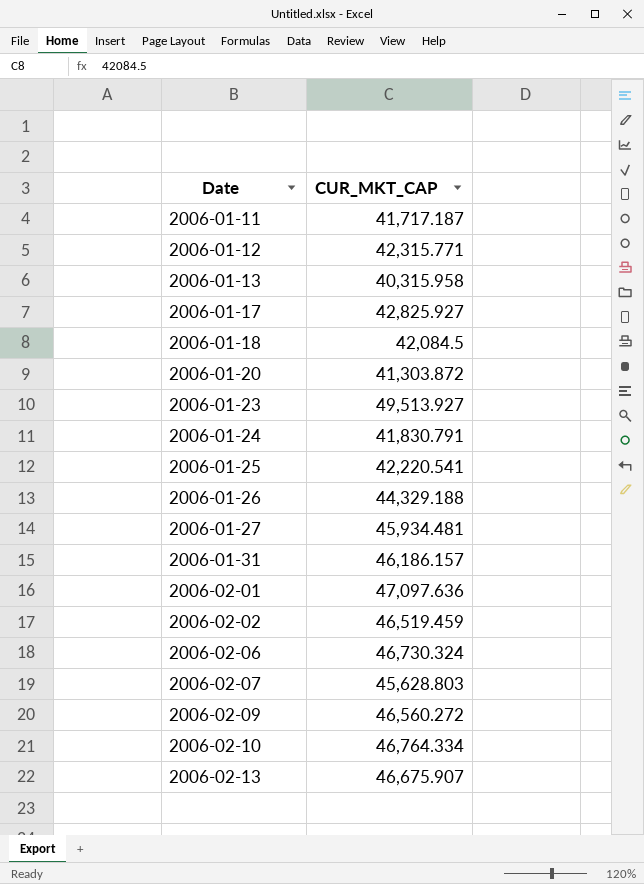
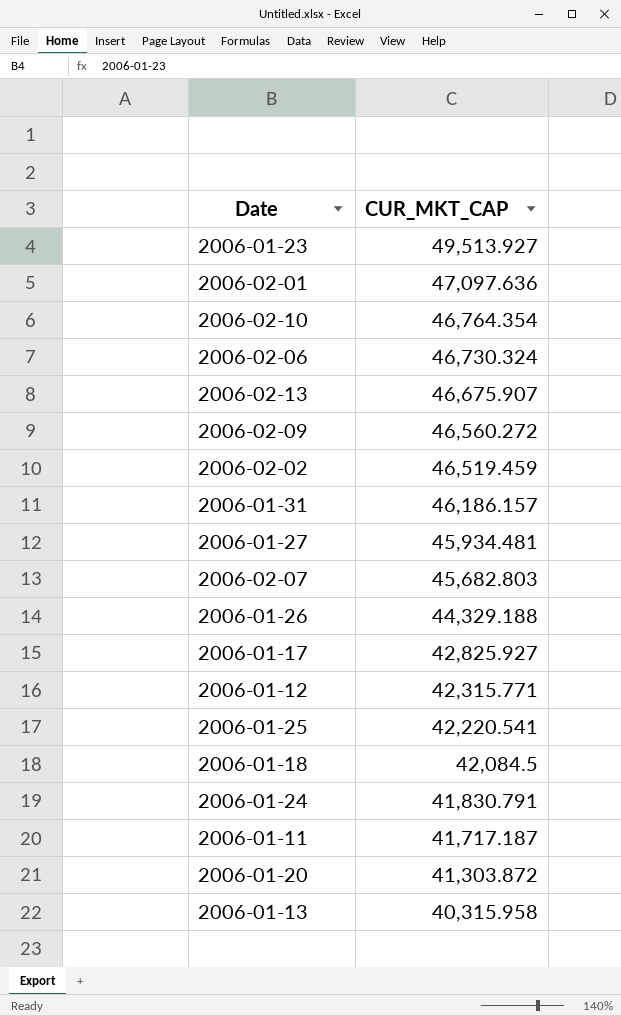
row order: Date ascending -> CUR_MKT_CAP descending
2006-02-10 | CUR_MKT_CAP: 46,764.334 -> 46,764.354
2006-02-07 | CUR_MKT_CAP: 45,628.803 -> 45,682.803

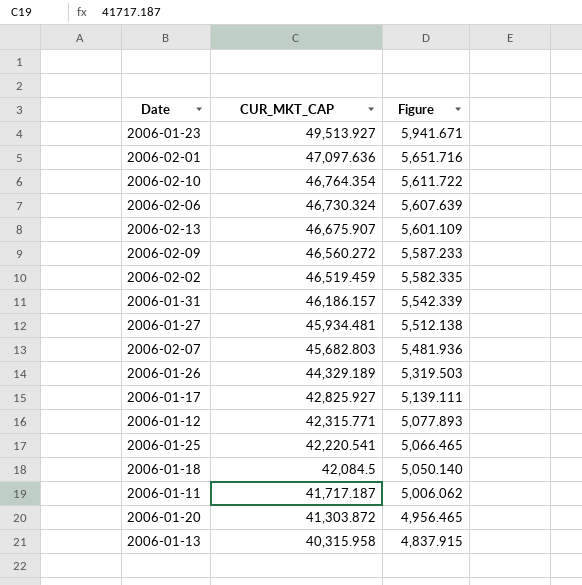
column Figure | formula: none -> [CUR_MKT_CAP] * 0.12
row 2006-01-24: 41,830.791 -> none
2006-01-26 | CUR_MKT_CAP: 44,329.188 -> 44,329.189

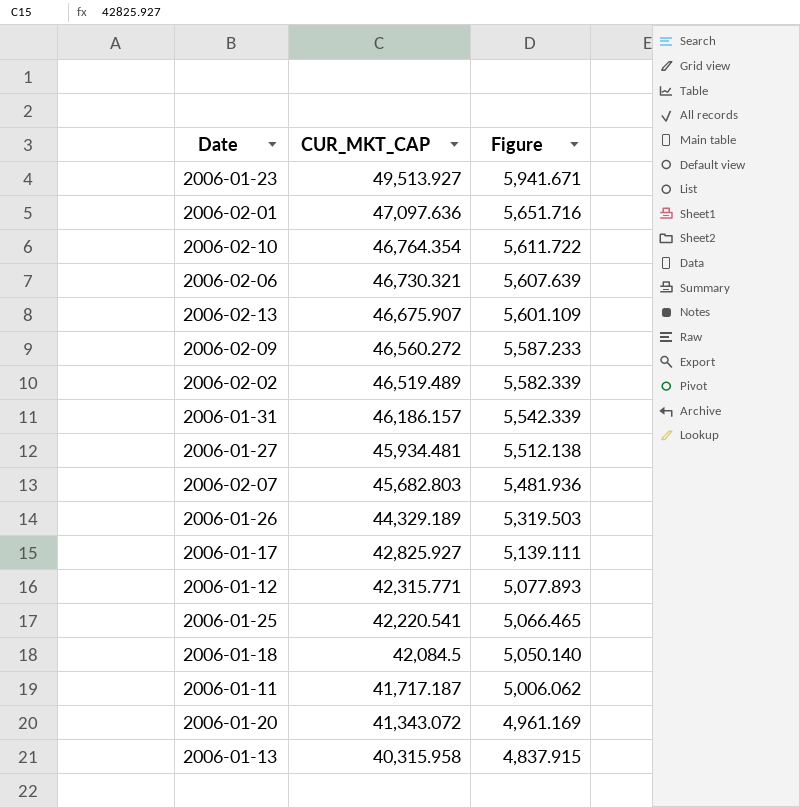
2006-02-06 | CUR_MKT_CAP: 46,730.324 -> 46,730.321
2006-02-02 | CUR_MKT_CAP: 46,519.459 -> 46,519.489
2006-02-02 | Figure: 5,582.335 -> 5,582.339
2006-01-20 | CUR_MKT_CAP: 41,303.872 -> 41,343.072
2006-01-20 | Figure: 4,956.465 -> 4,961.169

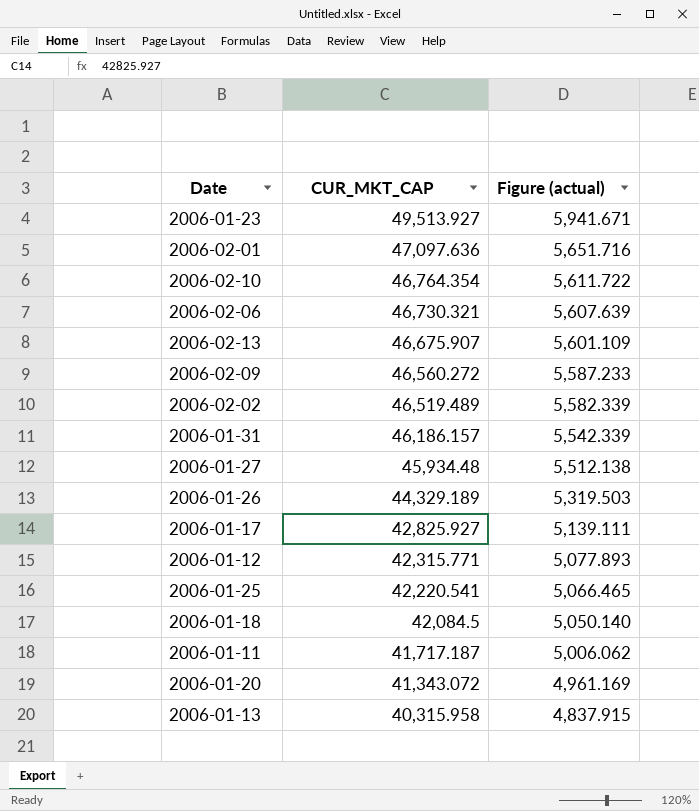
column name: Figure -> Figure (actual)
row 2006-02-07: 45,682.803 | 5,481.936 -> none
2006-01-27 | CUR_MKT_CAP: 45,934.481 -> 45,934.48

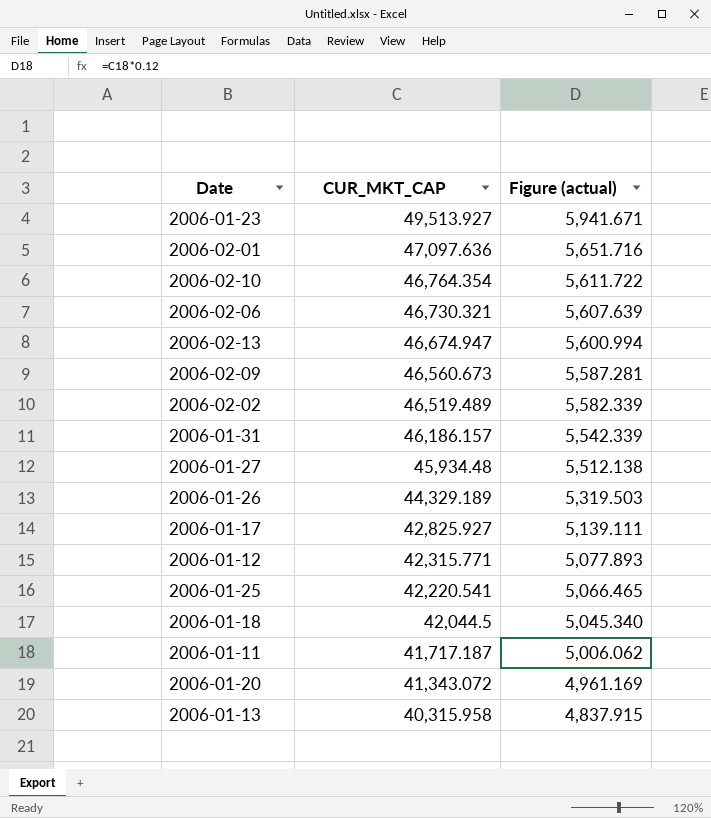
2006-02-13 | CUR_MKT_CAP: 46,675.907 -> 46,674.947
2006-02-13 | Figure (actual): 5,601.109 -> 5,600.994
2006-02-09 | CUR_MKT_CAP: 46,560.272 -> 46,560.673
2006-02-09 | Figure (actual): 5,587.233 -> 5,587.281
2006-01-18 | CUR_MKT_CAP: 42,084.5 -> 42,044.5
2006-01-18 | Figure (actual): 5,050.140 -> 5,045.340

